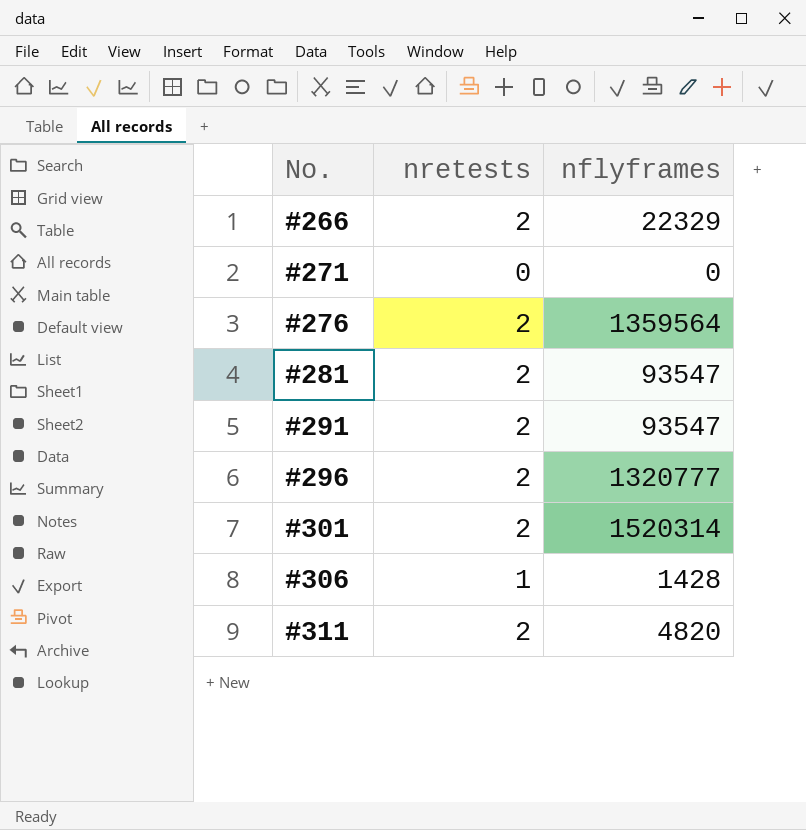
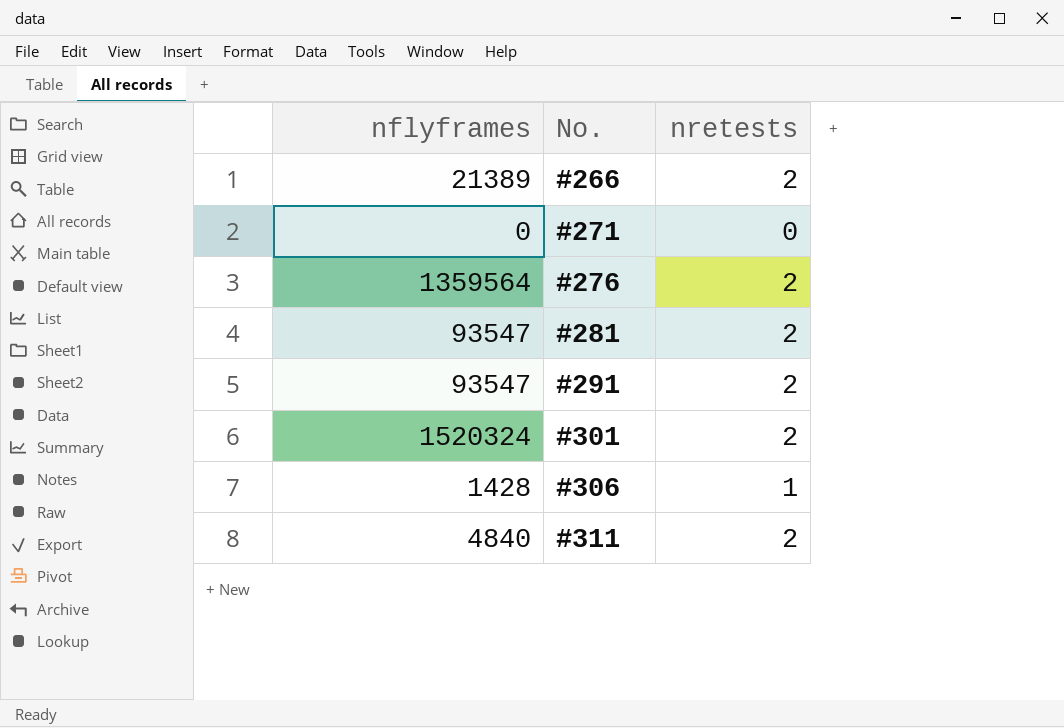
column nflyframes | position: 3 -> 1
row #296: 2 | 1320777 -> none
#266 | nflyframes: 22329 -> 21389
#301 | nflyframes: 1520314 -> 1520324
#311 | nflyframes: 4820 -> 4840

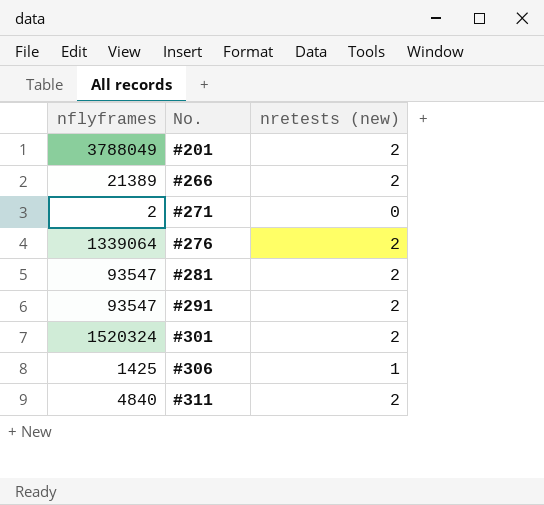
column name: nretests -> nretests (new)
row #201: none -> 3788049 | 2
#271 | nflyframes: 0 -> 2
#276 | nflyframes: 1359564 -> 1339064
#306 | nflyframes: 1428 -> 1425

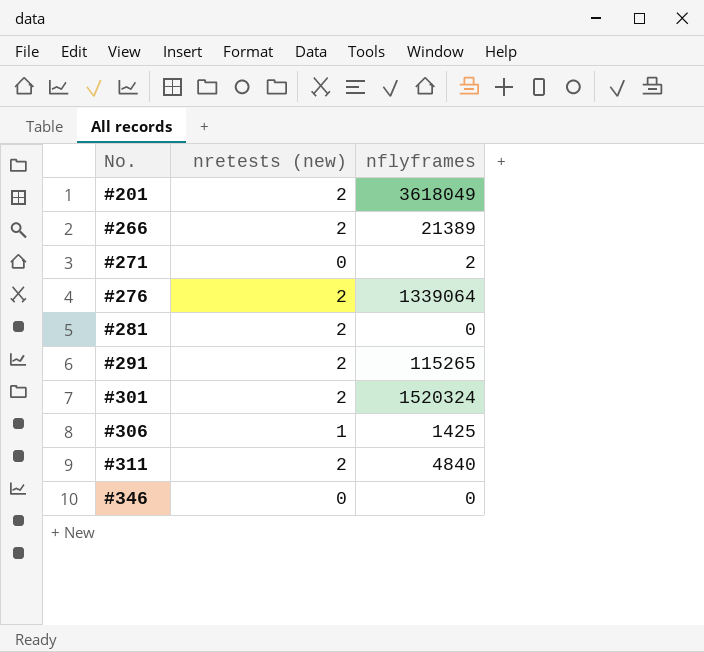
column nflyframes | position: 1 -> 3
#201 | nflyframes: 3788049 -> 3618049
#281 | nflyframes: 93547 -> 0
#291 | nflyframes: 93547 -> 115265
row #346: none -> 0 | 0

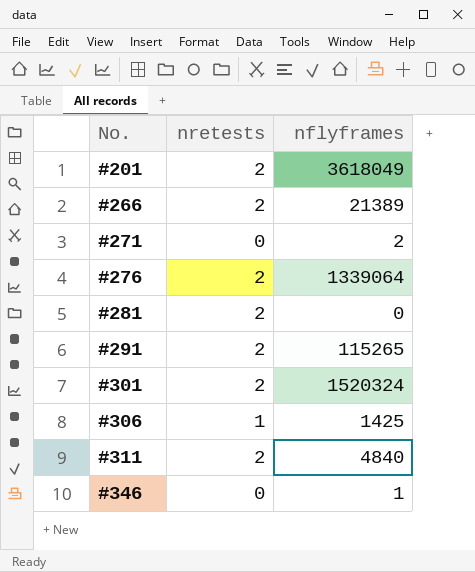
column name: nretests (new) -> nretests
#346 | nflyframes: 0 -> 1

